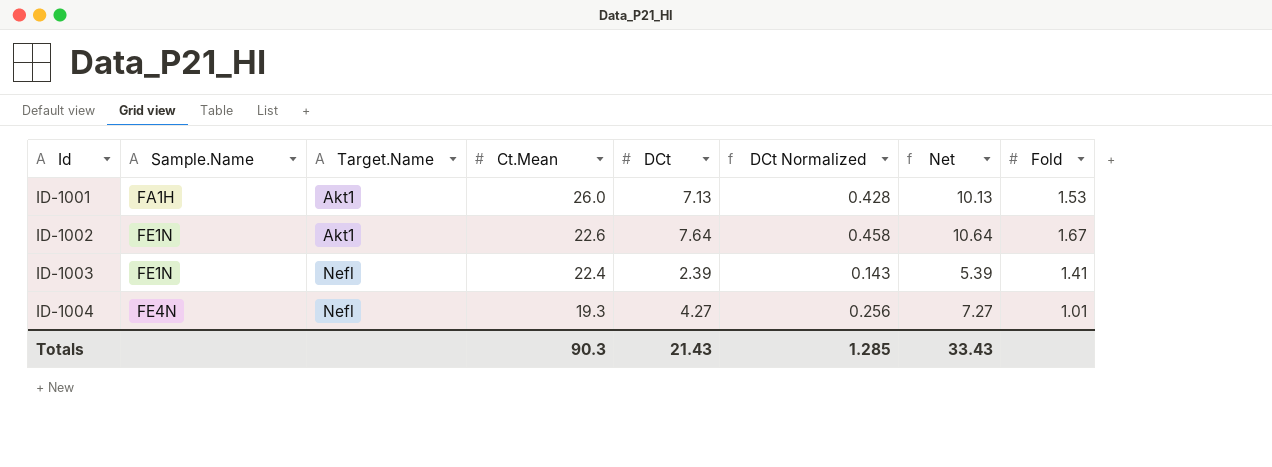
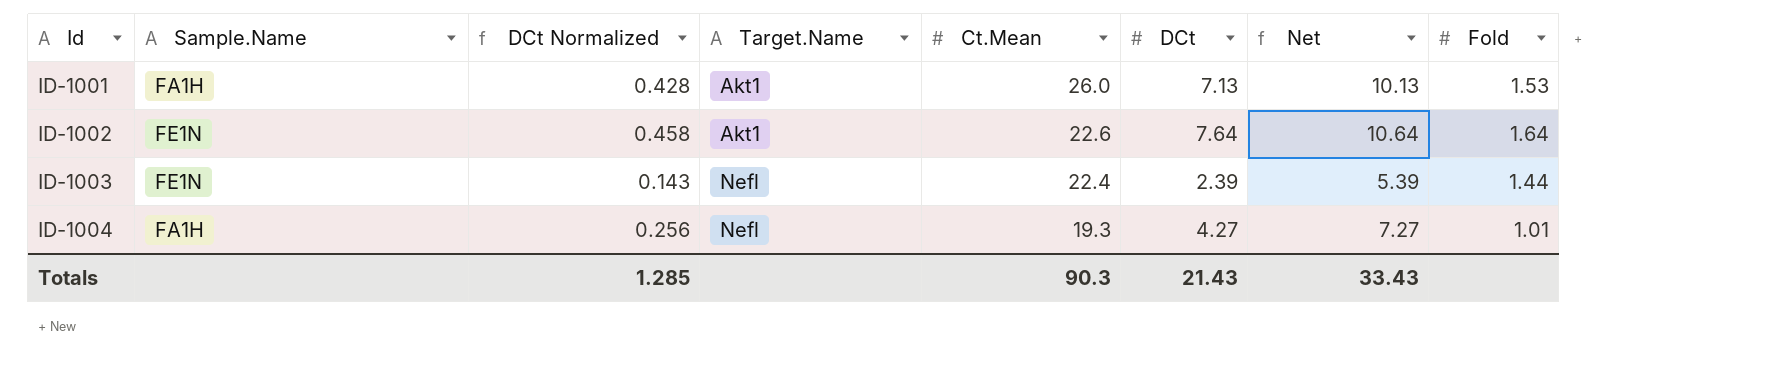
column DCt Normalized | position: 6 -> 3
ID-1002 | Fold: 1.67 -> 1.64
ID-1003 | Fold: 1.41 -> 1.44
ID-1004 | Sample.Name: FE4N -> FA1H

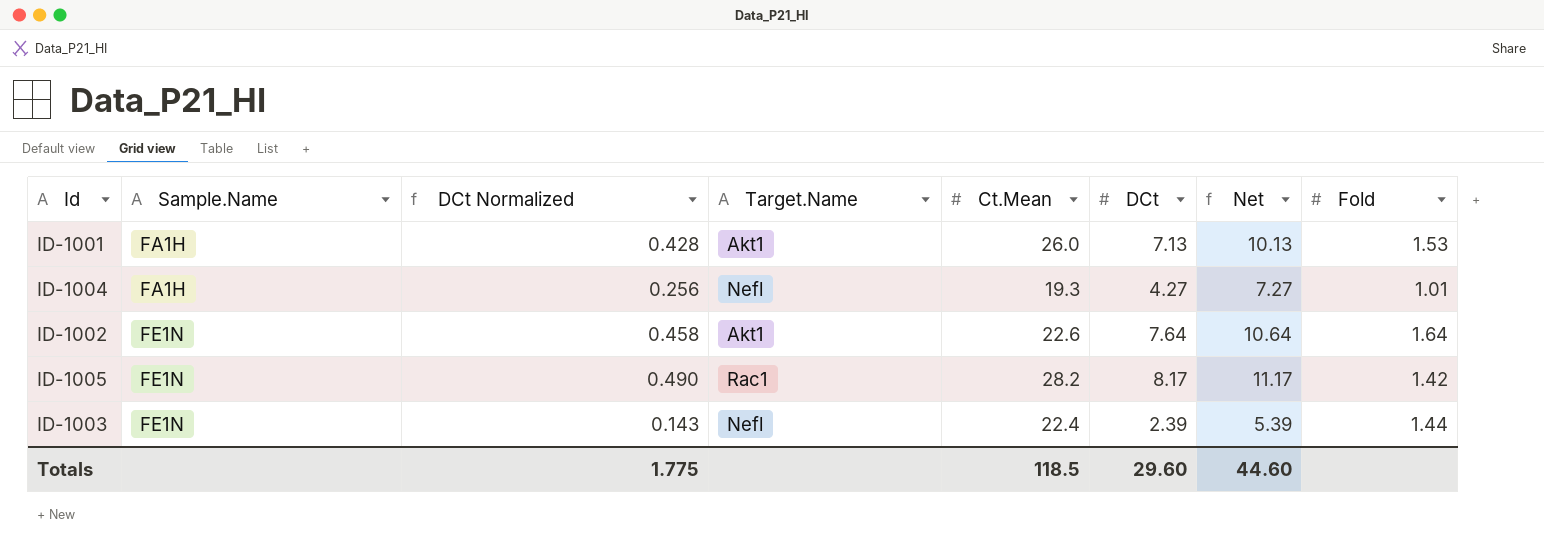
row order: Id ascending -> Sample.Name ascending
row ID-1005: none -> FE1N | 0.490 | Rac1 | 28.2 | 8.17 | 11.17 | 1.42
Totals | DCt Normalized: 1.285 -> 1.775
Totals | Ct.Mean: 90.3 -> 118.5
Totals | DCt: 21.43 -> 29.60
Totals | Net: 33.43 -> 44.60

